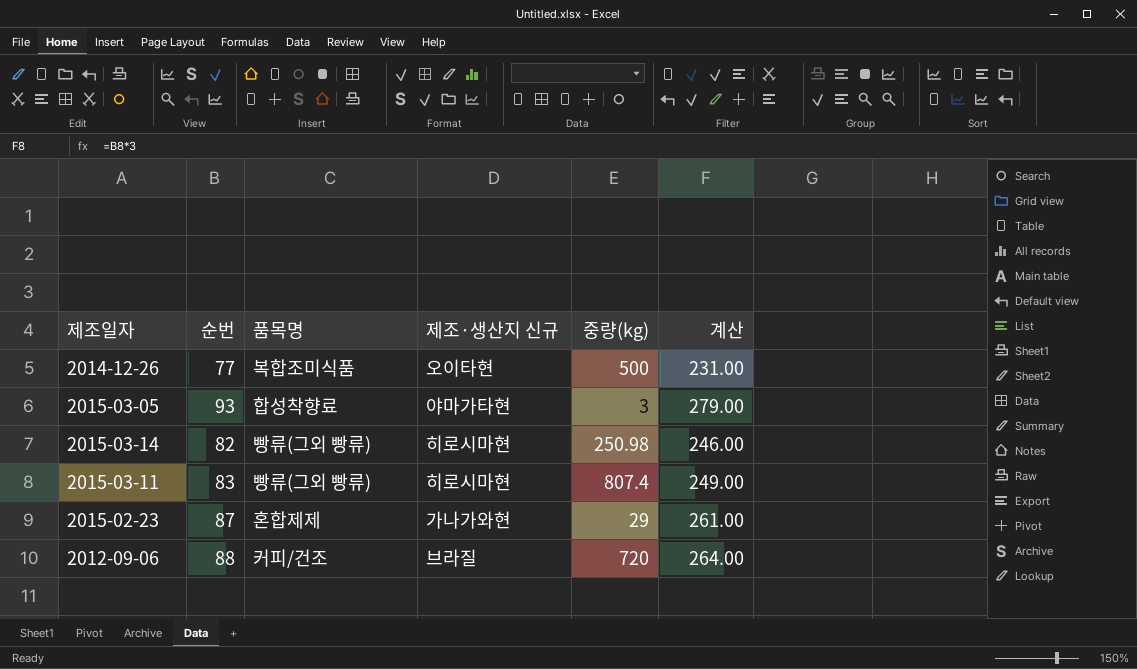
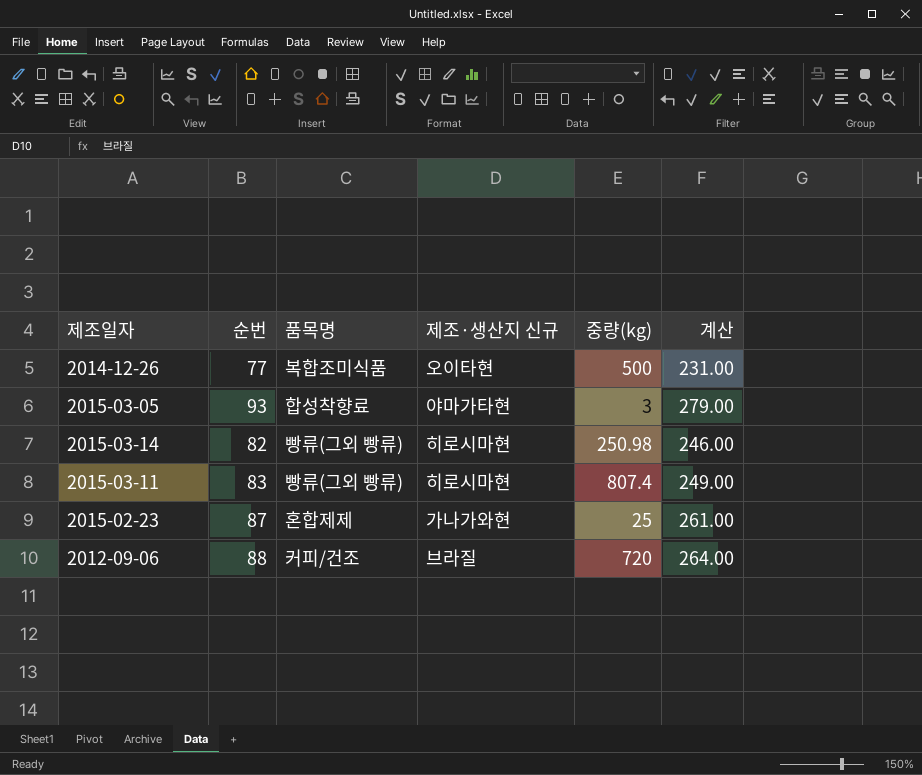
2015-02-23 | 중량(kg): 29 -> 25

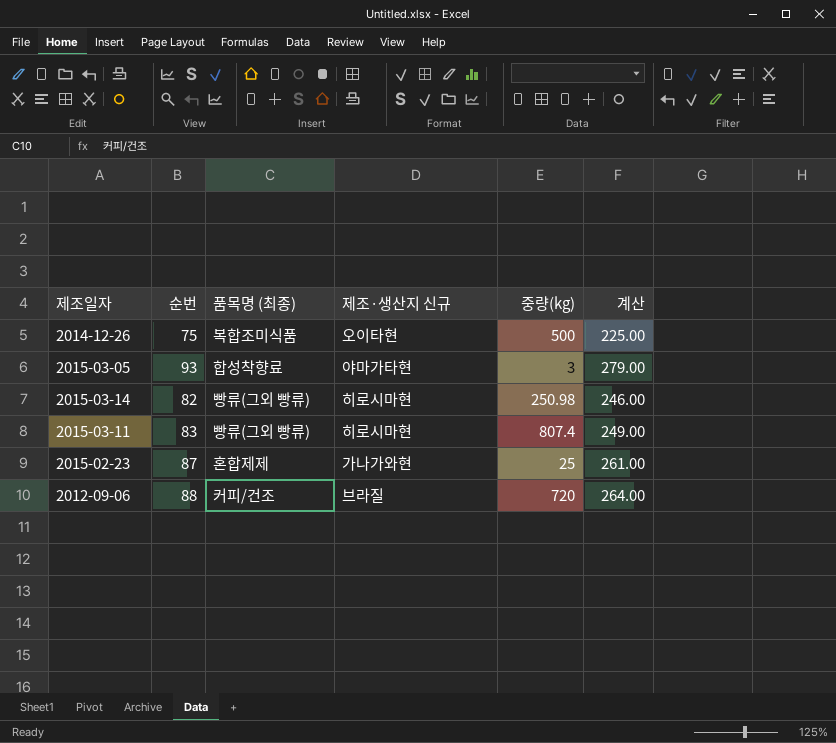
column name: 품목명 -> 품목명 (최종)
2014-12-26 | 순번: 77 -> 75
2014-12-26 | 계산: 231.00 -> 225.00

